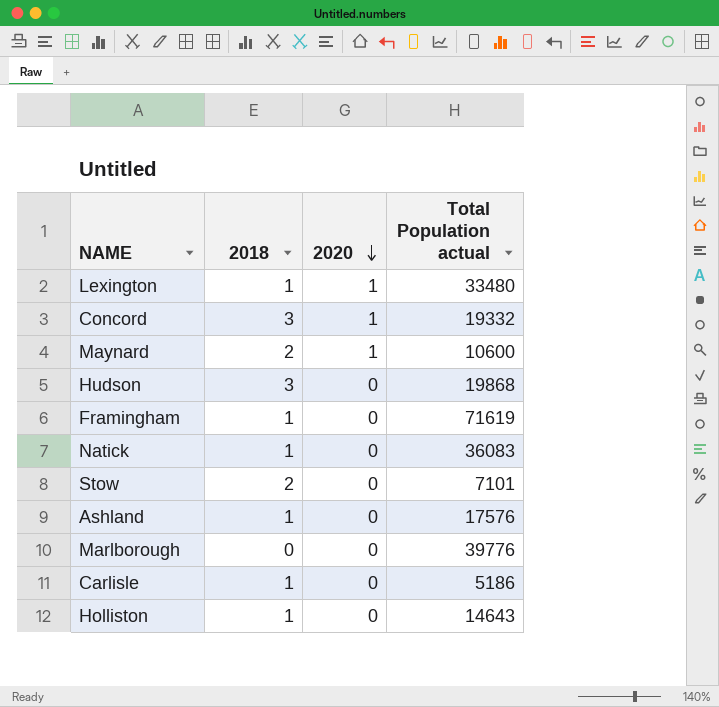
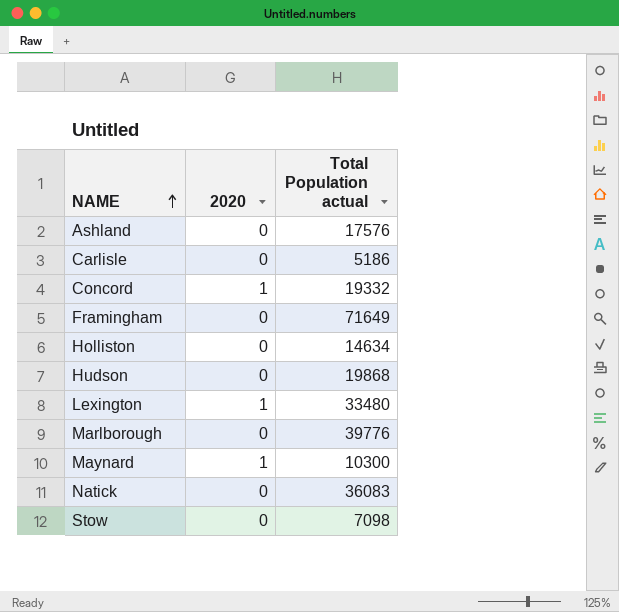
row order: 2020 descending -> NAME ascending
column 2018 | position: 2 -> none
Framingham | Total Population actual: 71619 -> 71649
Holliston | Total Population actual: 14643 -> 14634
Maynard | Total Population actual: 10600 -> 10300
Stow | Total Population actual: 7101 -> 7098

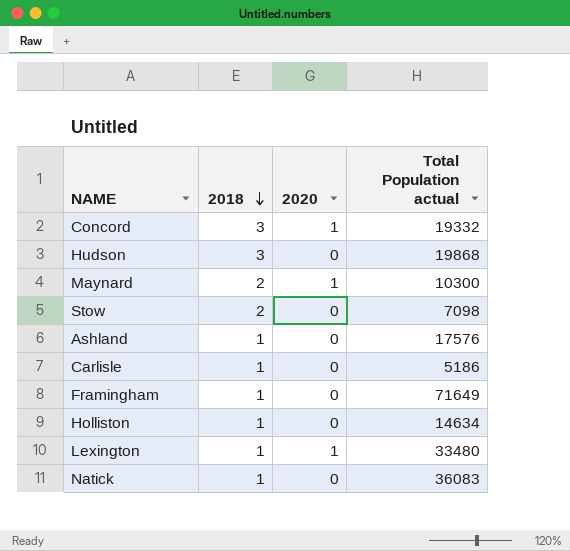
row order: NAME ascending -> 2018 descending
column 2018 | position: none -> 2
row Marlborough: 0 | 39776 -> none

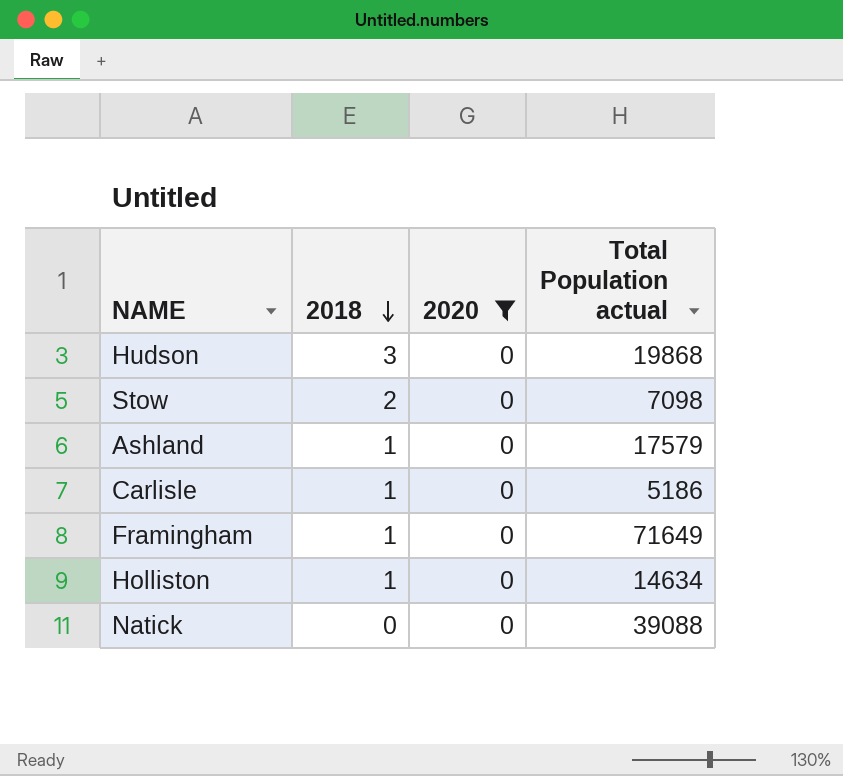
filter: none -> 2020 = 0
Ashland | Total Population actual: 17576 -> 17579
Natick | 2018: 1 -> 0
Natick | Total Population actual: 36083 -> 39088

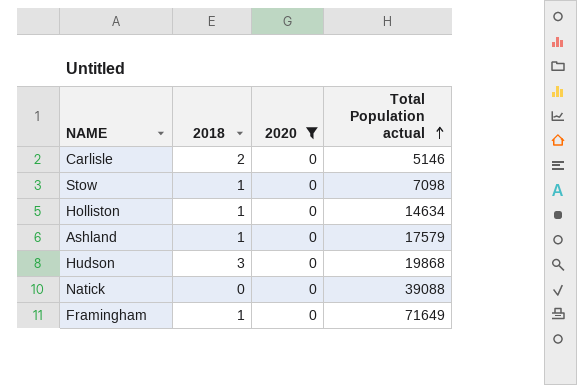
row order: 2018 descending -> Total Population actual ascending
Carlisle | 2018: 1 -> 2
Carlisle | Total Population actual: 5186 -> 5146
Stow | 2018: 2 -> 1

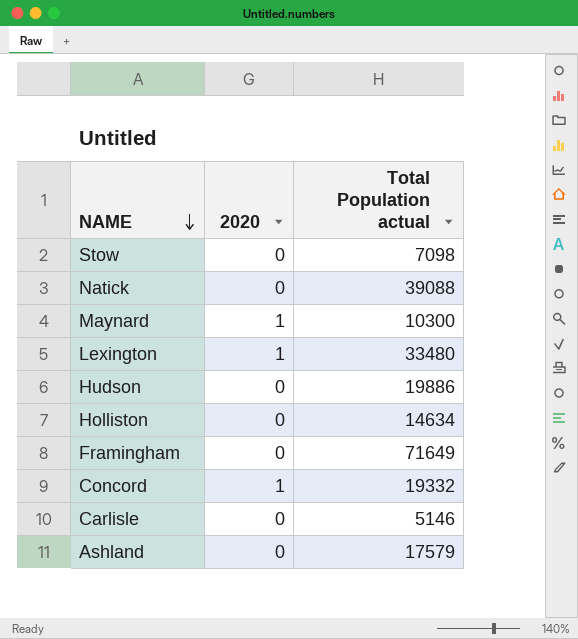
filter: 2020 = 0 -> none
row order: Total Population actual ascending -> NAME descending
column 2018 | position: 2 -> none
Hudson | Total Population actual: 19868 -> 19886

